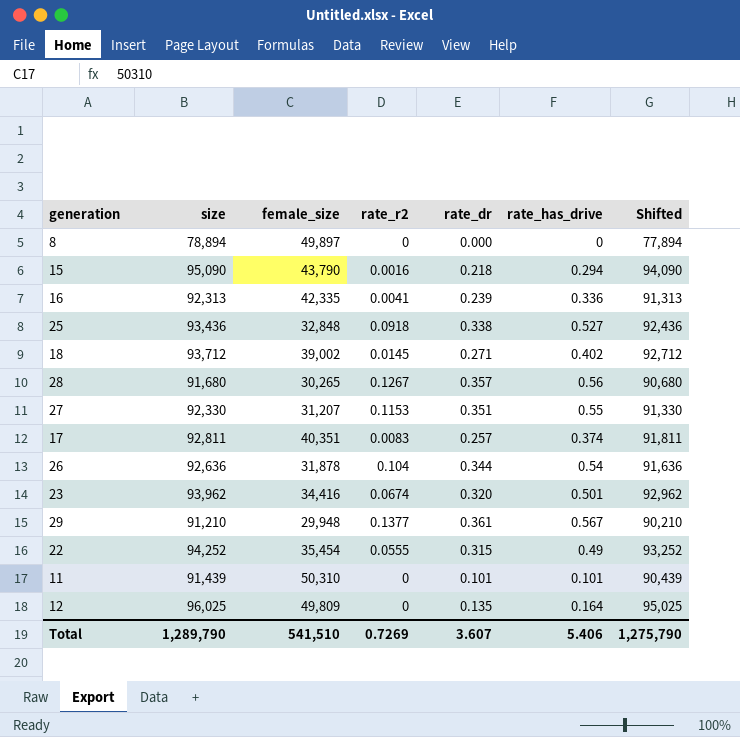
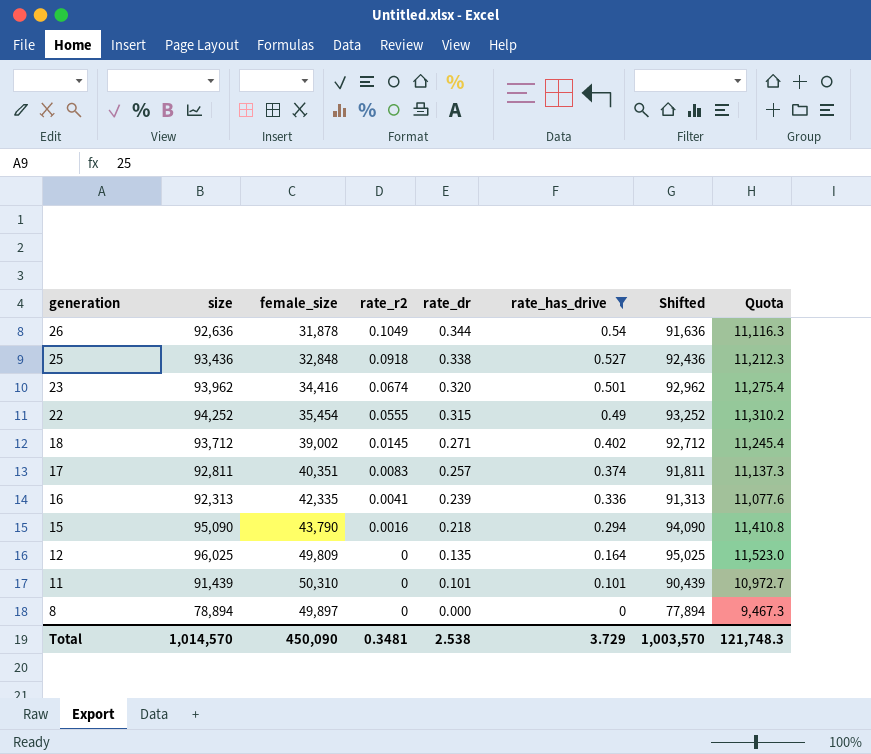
filter: none -> rate_has_drive <= 0.54
row order: none -> generation descending
column Quota | formula: none -> [size] * 0.12
26 | rate_r2: 0.104 -> 0.1049
Total | size: 1,289,790 -> 1,014,570
Total | female_size: 541,510 -> 450,090
Total | rate_r2: 0.7269 -> 0.3481
Total | rate_dr: 3.607 -> 2.538
Total | rate_has_drive: 5.406 -> 3.729
Total | Shifted: 1,275,790 -> 1,003,570

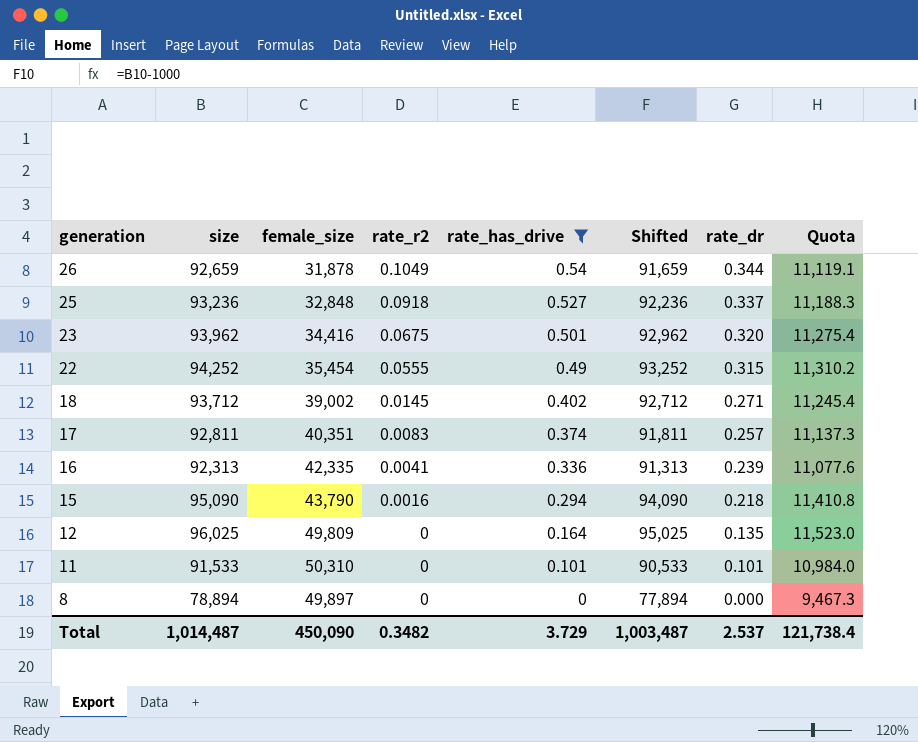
column rate_dr | position: 5 -> 7
26 | size: 92,636 -> 92,659
26 | Shifted: 91,636 -> 91,659
26 | Quota: 11,116.3 -> 11,119.1
25 | size: 93,436 -> 93,236
25 | Shifted: 92,436 -> 92,236
25 | rate_dr: 0.338 -> 0.337
25 | Quota: 11,212.3 -> 11,188.3
23 | rate_r2: 0.0674 -> 0.0675
11 | size: 91,439 -> 91,533
11 | Shifted: 90,439 -> 90,533
11 | Quota: 10,972.7 -> 10,984.0
Total | size: 1,014,570 -> 1,014,487
Total | rate_r2: 0.3481 -> 0.3482
Total | Shifted: 1,003,570 -> 1,003,487
Total | rate_dr: 2.538 -> 2.537
Total | Quota: 121,748.3 -> 121,738.4

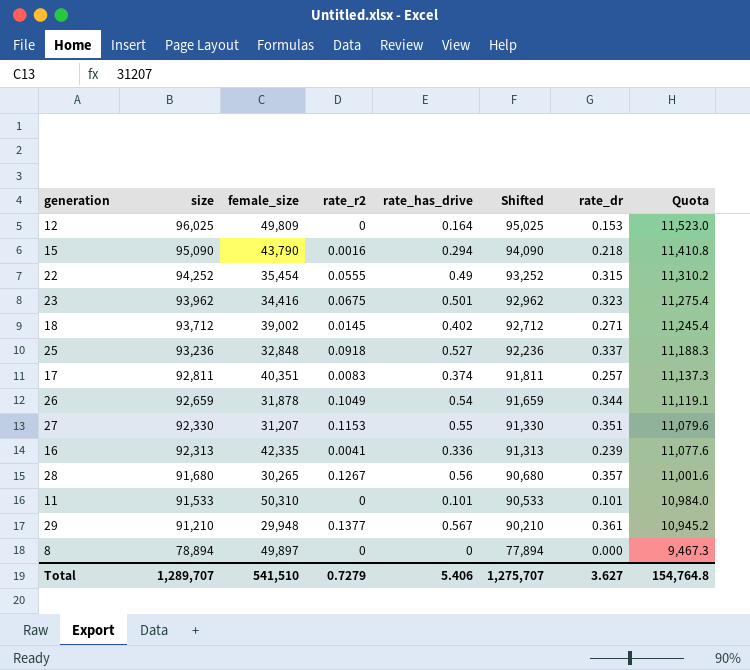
filter: rate_has_drive <= 0.54 -> none
row order: generation descending -> size descending
12 | rate_dr: 0.135 -> 0.153
23 | rate_dr: 0.320 -> 0.323
Total | size: 1,014,487 -> 1,289,707
Total | female_size: 450,090 -> 541,510
Total | rate_r2: 0.3482 -> 0.7279
Total | rate_has_drive: 3.729 -> 5.406
Total | Shifted: 1,003,487 -> 1,275,707
Total | rate_dr: 2.537 -> 3.627
Total | Quota: 121,738.4 -> 154,764.8

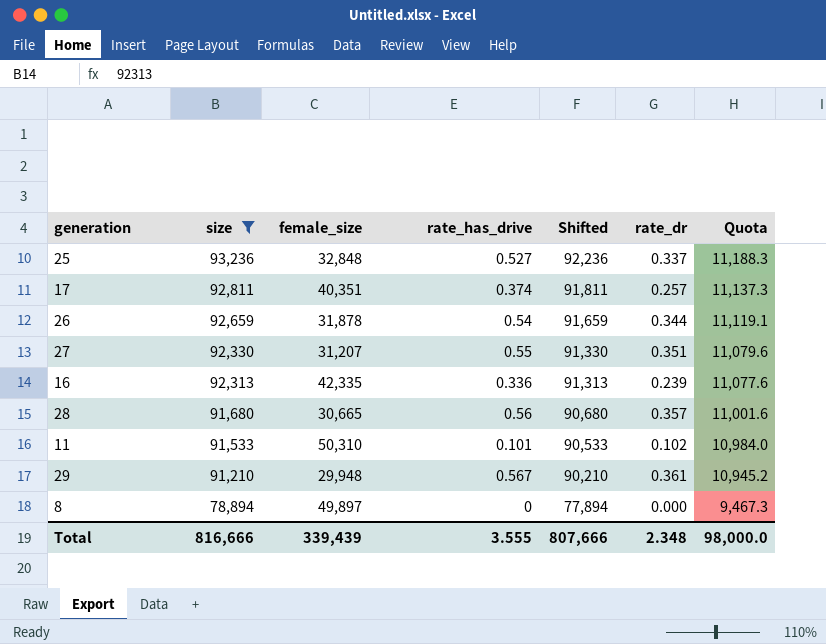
filter: none -> size <= 93,236
column rate_r2 | position: 4 -> none
28 | female_size: 30,265 -> 30,665
11 | rate_dr: 0.101 -> 0.102
Total | size: 1,289,707 -> 816,666
Total | female_size: 541,510 -> 339,439
Total | rate_has_drive: 5.406 -> 3.555
Total | Shifted: 1,275,707 -> 807,666
Total | rate_dr: 3.627 -> 2.348
Total | Quota: 154,764.8 -> 98,000.0

